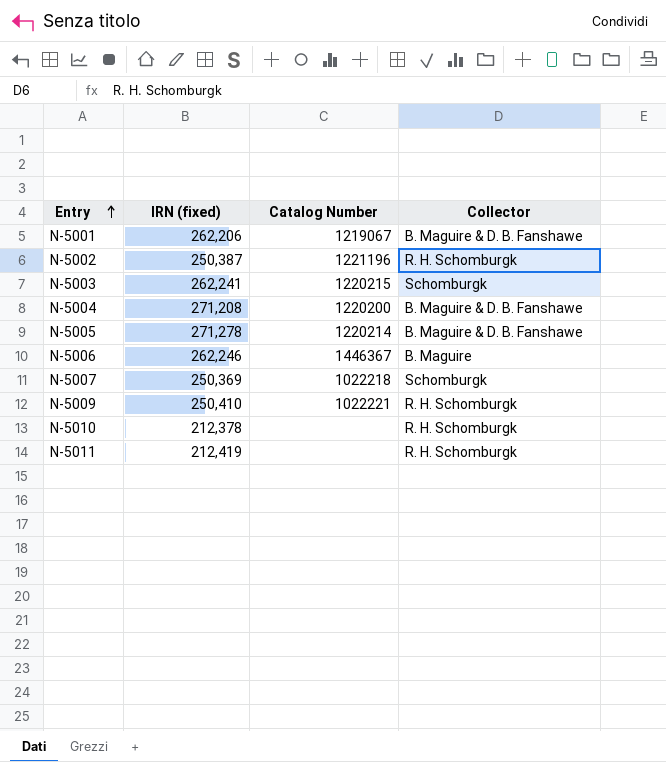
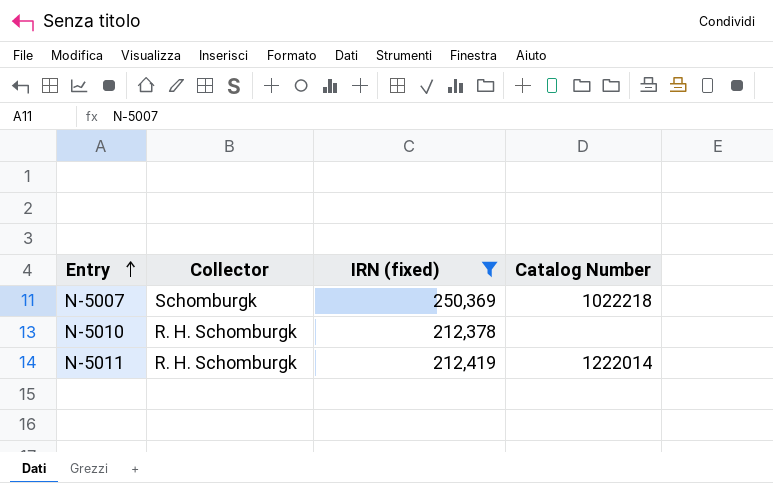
filter: none -> IRN (fixed) <= 250,369
column Collector | position: 4 -> 2
N-5011 | Catalog Number: none -> 1222014

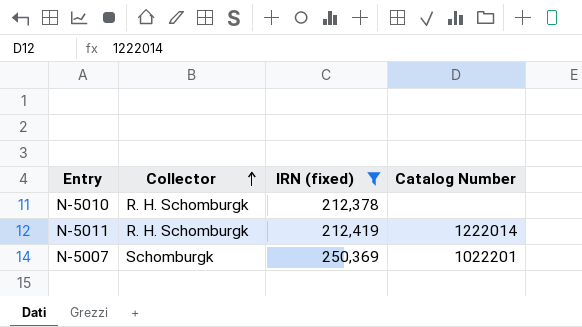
row order: Entry ascending -> Collector ascending
N-5007 | Catalog Number: 1022218 -> 1022201

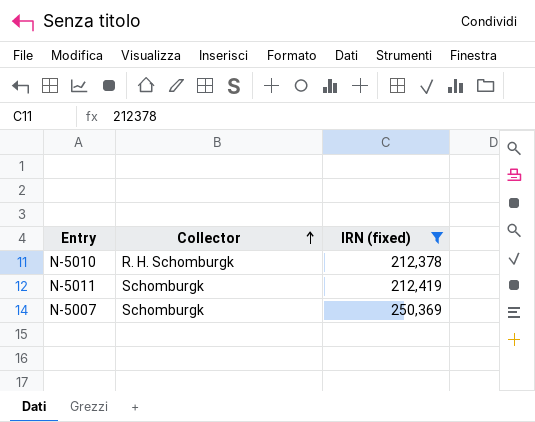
column Catalog Number | position: 4 -> none
N-5011 | Collector: R. H. Schomburgk -> Schomburgk

